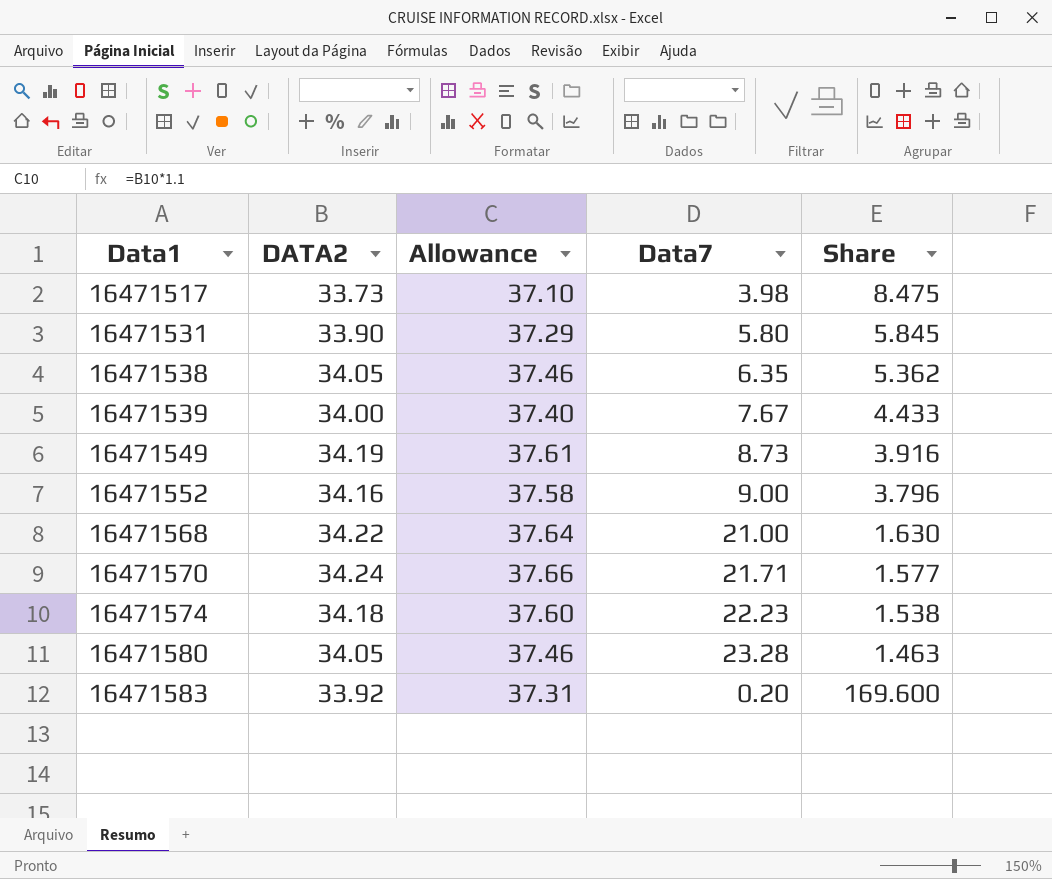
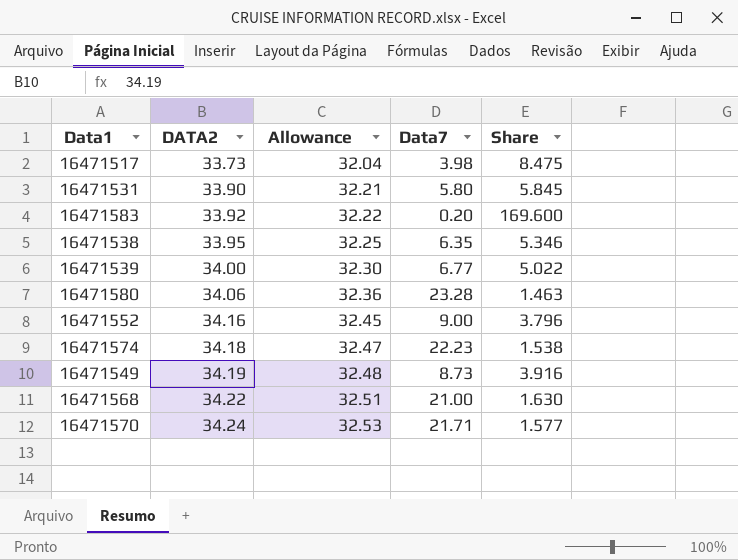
row order: Data1 ascending -> DATA2 ascending
column Allowance | formula: [DATA2] * 1.1 -> [DATA2] * 0.95
16471538 | DATA2: 34.05 -> 33.95
16471538 | Share: 5.362 -> 5.346
16471539 | Data7: 7.67 -> 6.77
16471539 | Share: 4.433 -> 5.022
16471580 | DATA2: 34.05 -> 34.06

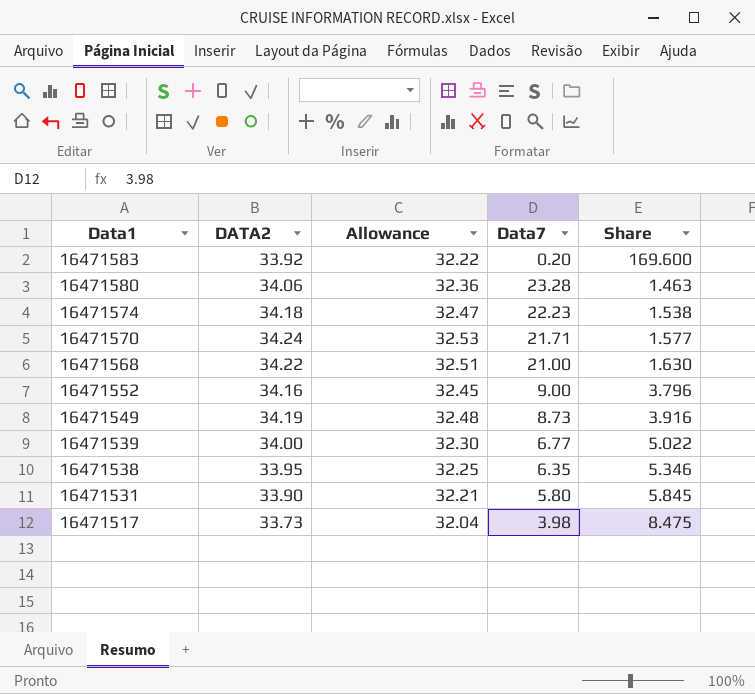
row order: DATA2 ascending -> Data1 descending

